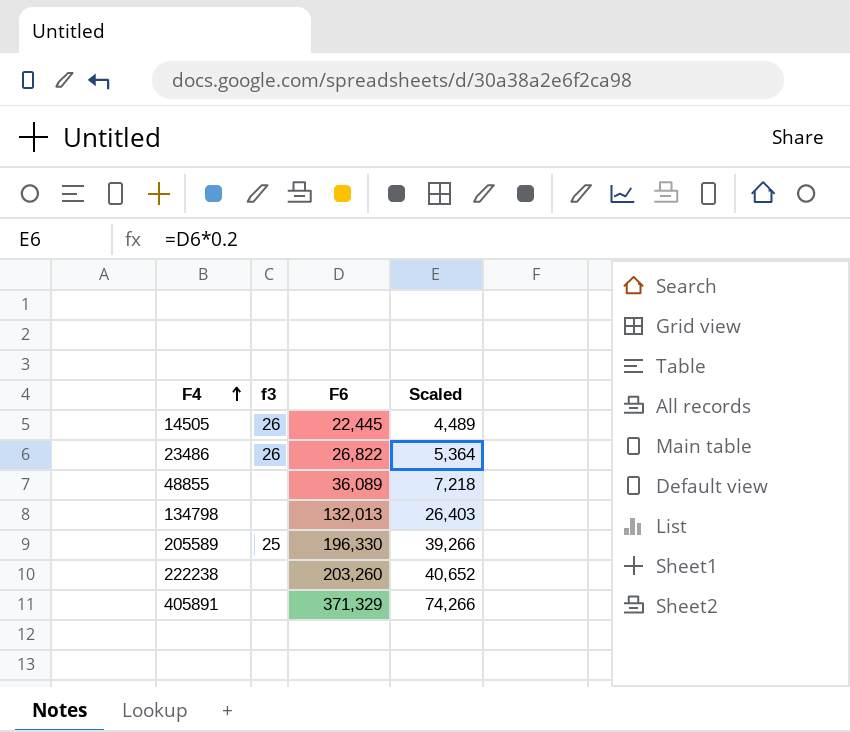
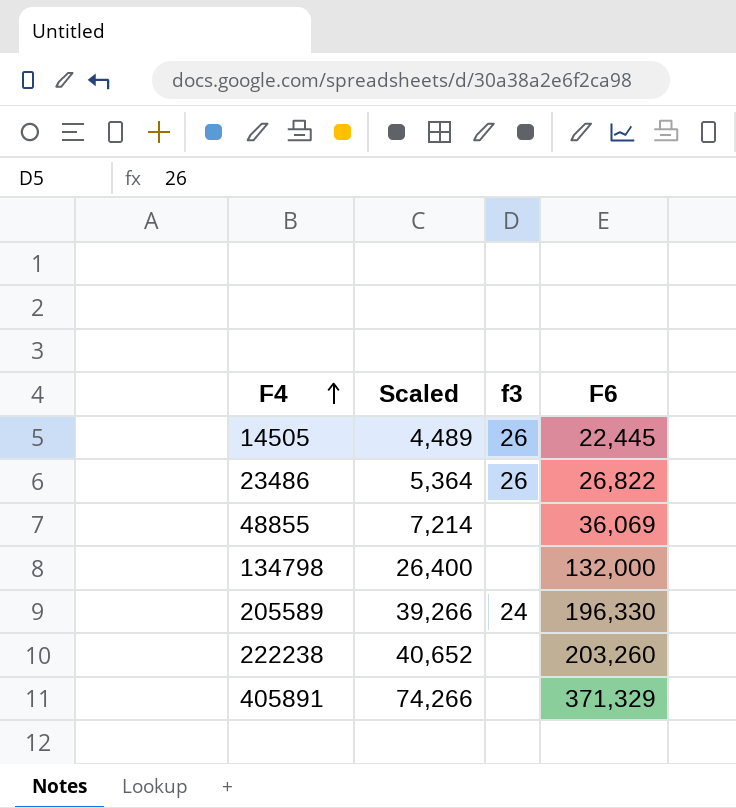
column Scaled | position: 4 -> 2
48855 | Scaled: 7,218 -> 7,214
48855 | F6: 36,089 -> 36,069
134798 | Scaled: 26,403 -> 26,400
134798 | F6: 132,013 -> 132,000
205589 | f3: 25 -> 24

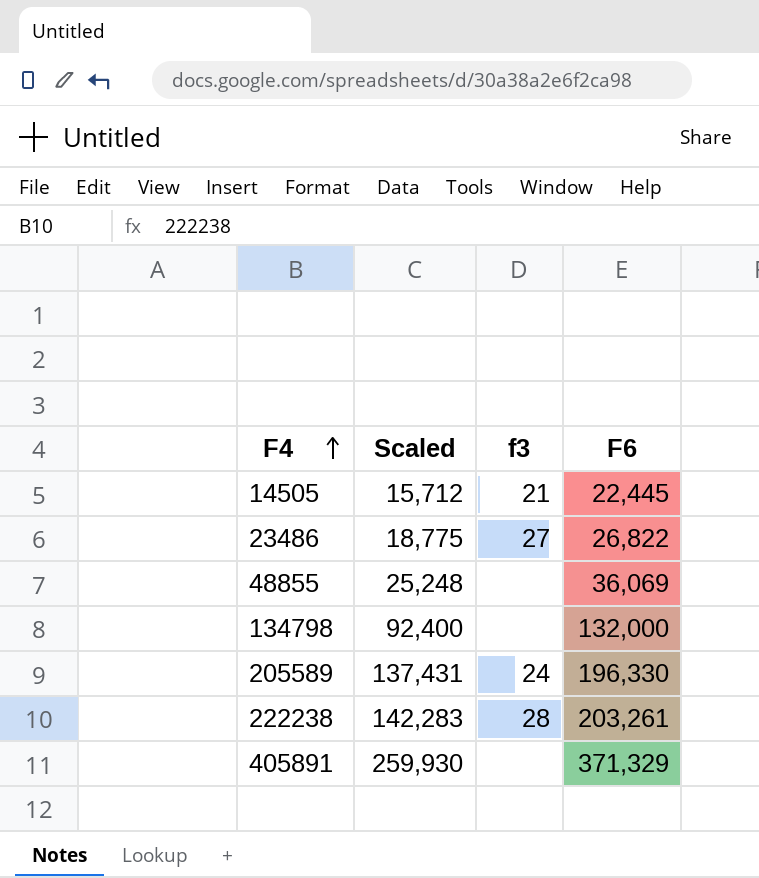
column Scaled | formula: [F6] * 0.2 -> [F6] * 0.7
14505 | f3: 26 -> 21
23486 | f3: 26 -> 27
222238 | f3: none -> 28
222238 | F6: 203,260 -> 203,261

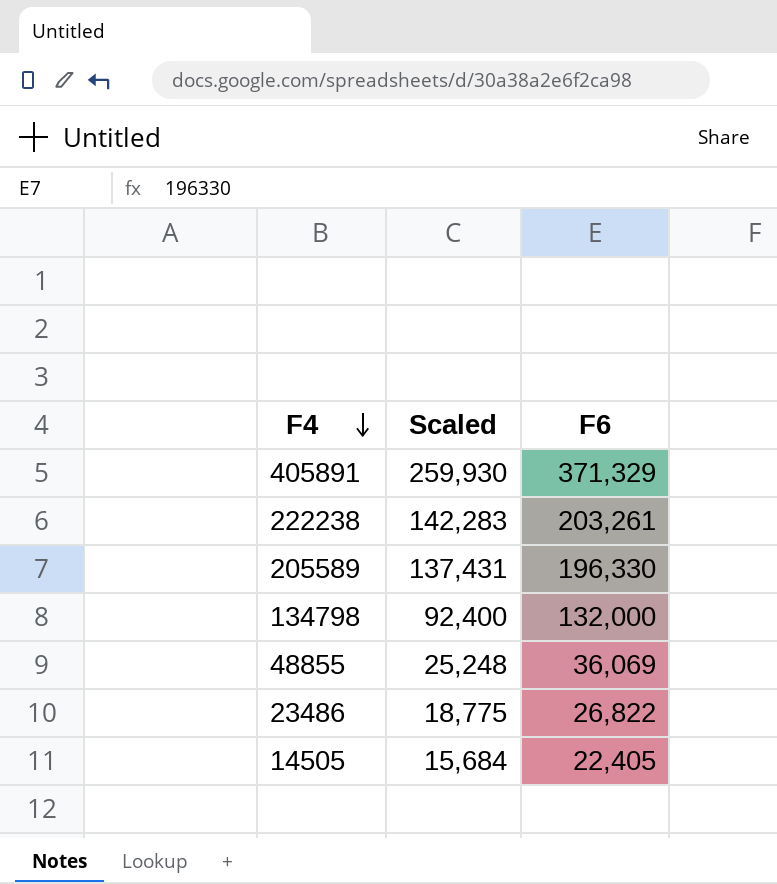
row order: F4 ascending -> F4 descending
column f3 | position: 3 -> none
14505 | Scaled: 15,712 -> 15,684
14505 | F6: 22,445 -> 22,405

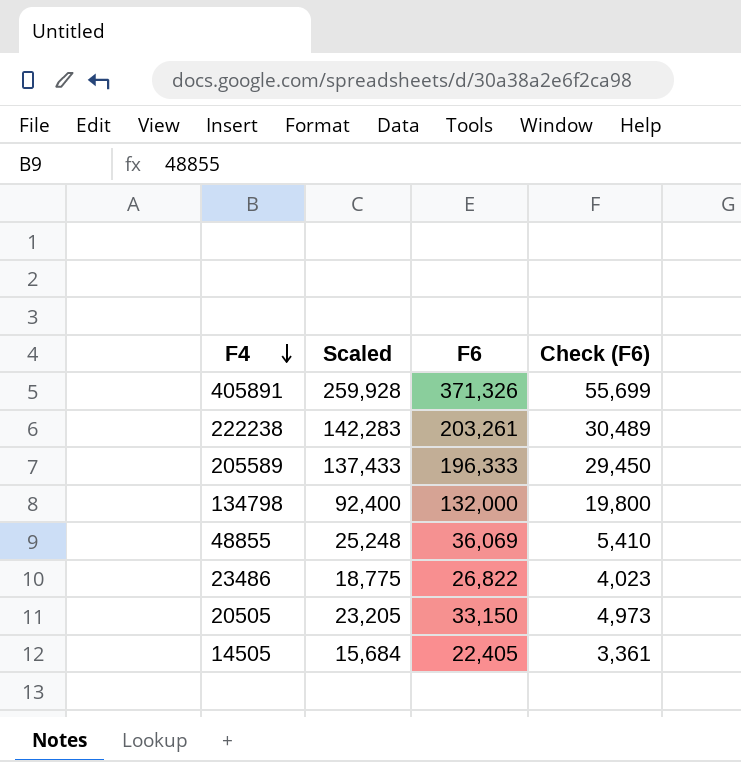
column Check (F6) | formula: none -> [F6] * 0.15
405891 | Scaled: 259,930 -> 259,928
405891 | F6: 371,329 -> 371,326
205589 | Scaled: 137,431 -> 137,433
205589 | F6: 196,330 -> 196,333
row 20505: none -> 23,205 | 33,150 | 4,973

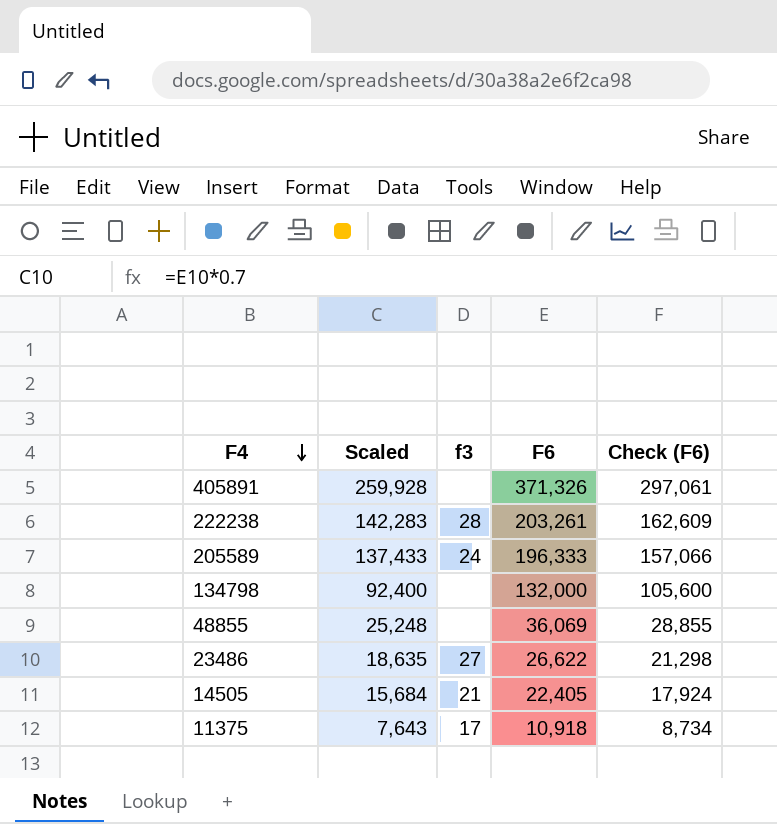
column f3 | position: none -> 3
column Check (F6) | formula: [F6] * 0.15 -> [F6] * 0.8
row 20505: 23,205 | 33,150 | 4,973 -> none
23486 | Scaled: 18,775 -> 18,635
23486 | F6: 26,822 -> 26,622
row 11375: none -> 7,643 | 17 | 10,918 | 8,734

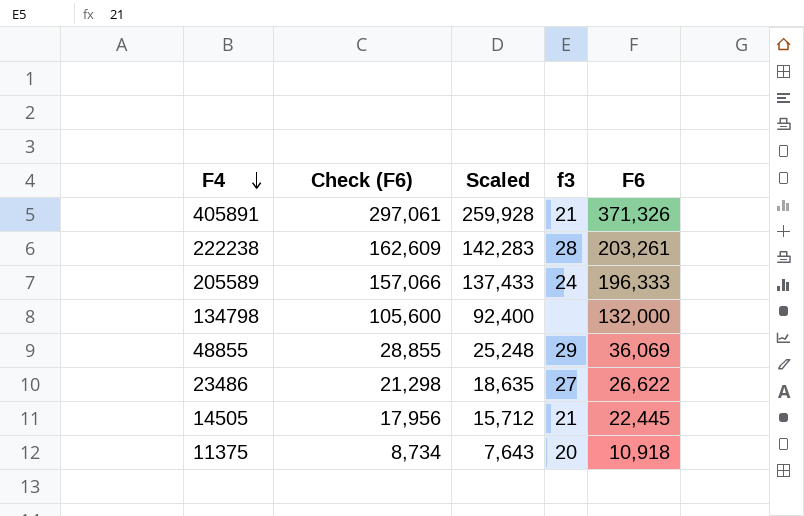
column Check (F6) | position: 5 -> 2
405891 | f3: none -> 21
48855 | f3: none -> 29
14505 | Check (F6): 17,924 -> 17,956
14505 | Scaled: 15,684 -> 15,712
14505 | F6: 22,405 -> 22,445
11375 | f3: 17 -> 20

